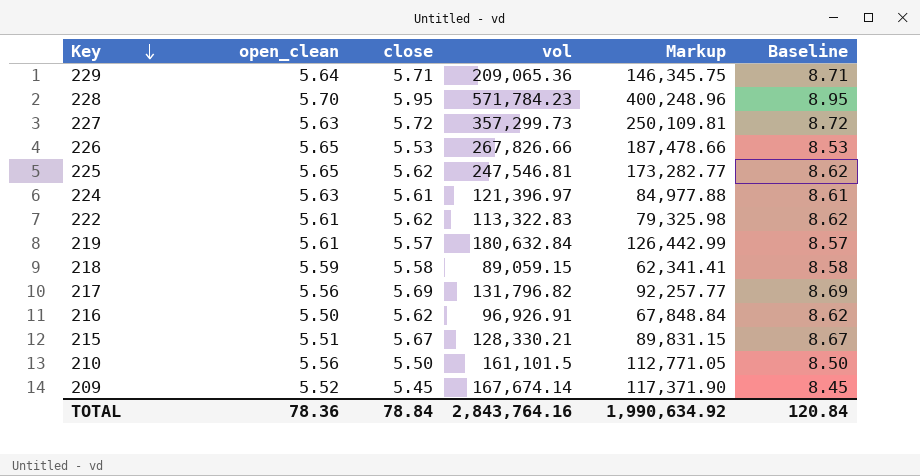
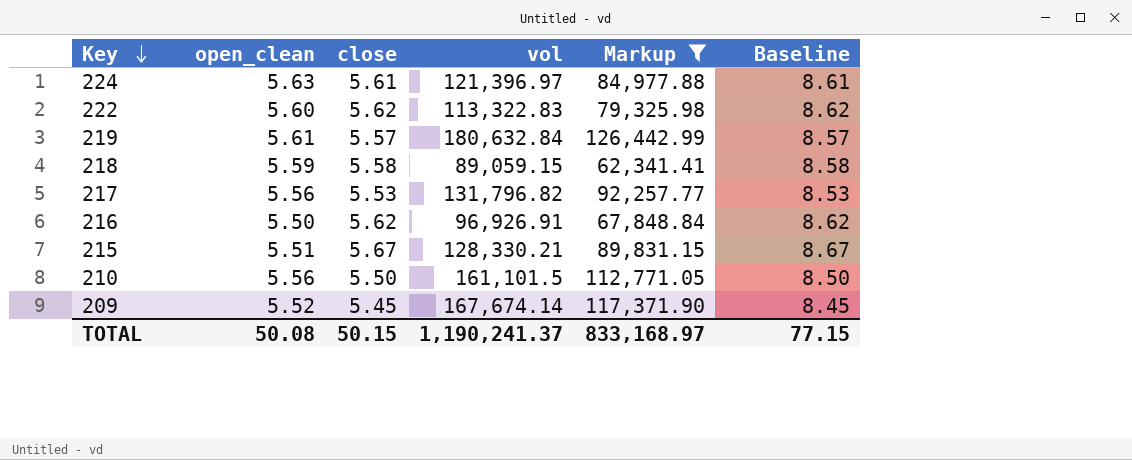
filter: none -> Markup <= 126,442.99
222 | open_clean: 5.61 -> 5.60
217 | close: 5.69 -> 5.53
217 | Baseline: 8.69 -> 8.53
TOTAL | open_clean: 78.36 -> 50.08
TOTAL | close: 78.84 -> 50.15
TOTAL | vol: 2,843,764.16 -> 1,190,241.37
TOTAL | Markup: 1,990,634.92 -> 833,168.97
TOTAL | Baseline: 120.84 -> 77.15

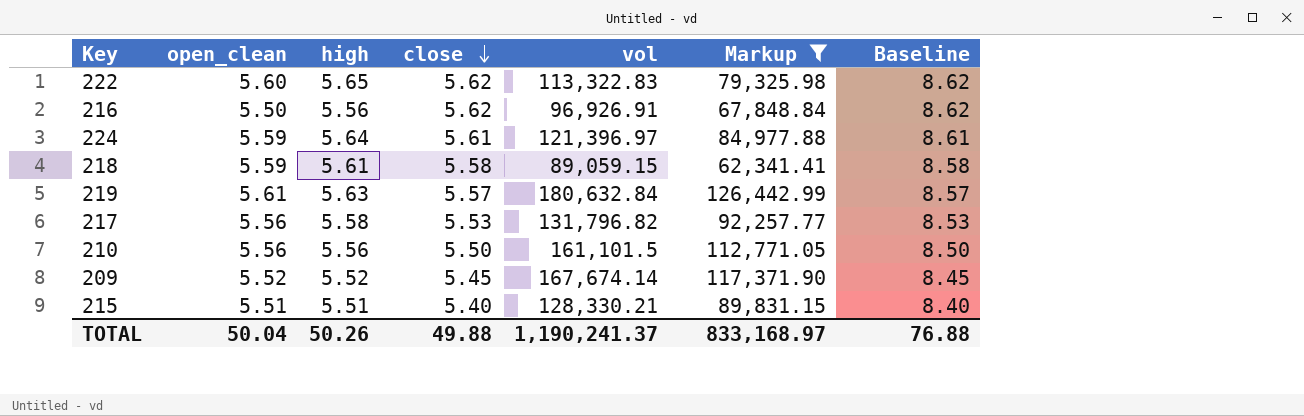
row order: Key descending -> close descending
column high | position: none -> 3
224 | open_clean: 5.63 -> 5.59
215 | close: 5.67 -> 5.40
215 | Baseline: 8.67 -> 8.40
TOTAL | open_clean: 50.08 -> 50.04
TOTAL | close: 50.15 -> 49.88
TOTAL | Baseline: 77.15 -> 76.88

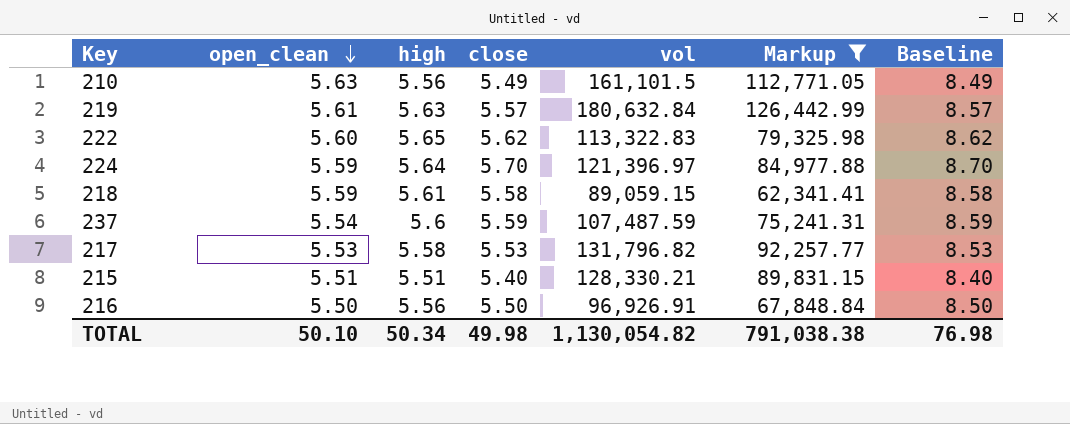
row order: close descending -> open_clean descending
row 209: 5.52 | 5.52 | 5.45 | 167,674.14 | 117,371.90 | 8.45 -> none
210 | open_clean: 5.56 -> 5.63
210 | close: 5.50 -> 5.49
210 | Baseline: 8.50 -> 8.49
224 | close: 5.61 -> 5.70
224 | Baseline: 8.61 -> 8.70
row 237: none -> 5.54 | 5.6 | 5.59 | 107,487.59 | 75,241.31 | 8.59
217 | open_clean: 5.56 -> 5.53
216 | close: 5.62 -> 5.50
216 | Baseline: 8.62 -> 8.50
TOTAL | open_clean: 50.04 -> 50.10
TOTAL | high: 50.26 -> 50.34
TOTAL | close: 49.88 -> 49.98
TOTAL | vol: 1,190,241.37 -> 1,130,054.82
TOTAL | Markup: 833,168.97 -> 791,038.38
TOTAL | Baseline: 76.88 -> 76.98

